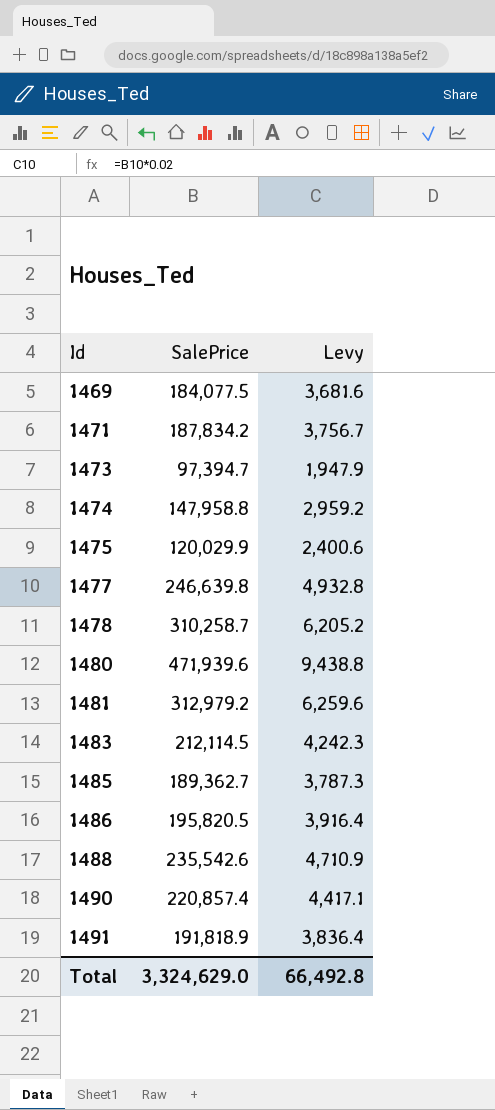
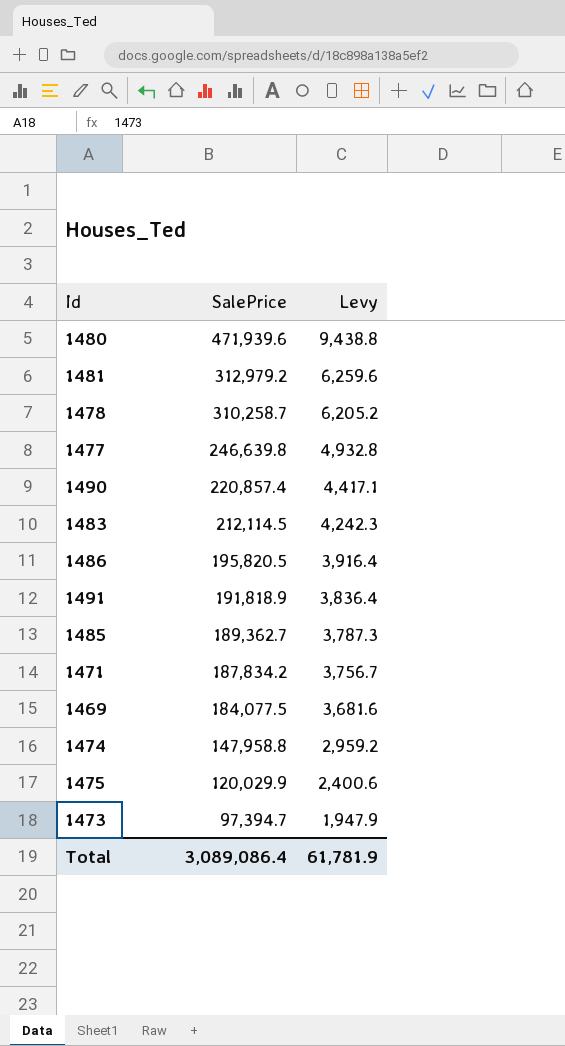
row order: Id ascending -> SalePrice descending
row 1488: 235,542.6 | 4,710.9 -> none
Total | SalePrice: 3,324,629.0 -> 3,089,086.4
Total | Levy: 66,492.8 -> 61,781.9

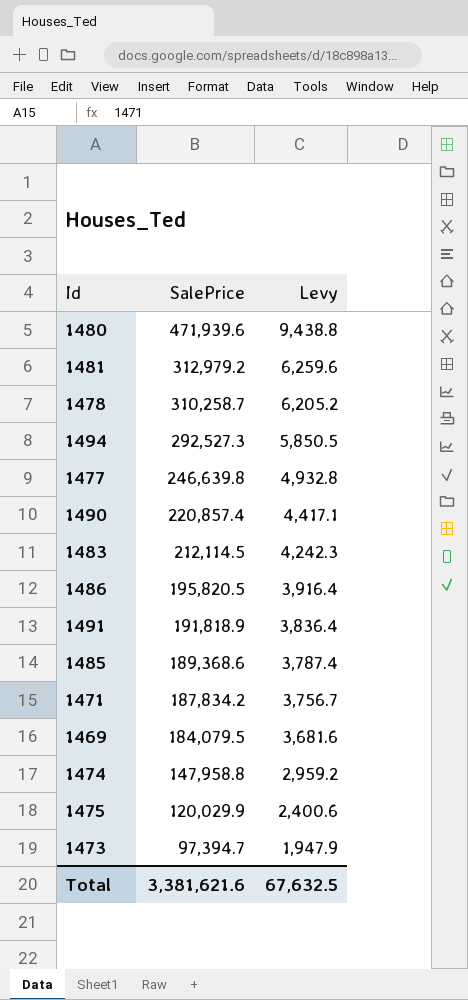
row 1494: none -> 292,527.3 | 5,850.5
1485 | SalePrice: 189,362.7 -> 189,368.6
1485 | Levy: 3,787.3 -> 3,787.4
1469 | SalePrice: 184,077.5 -> 184,079.5
Total | SalePrice: 3,089,086.4 -> 3,381,621.6
Total | Levy: 61,781.9 -> 67,632.5

